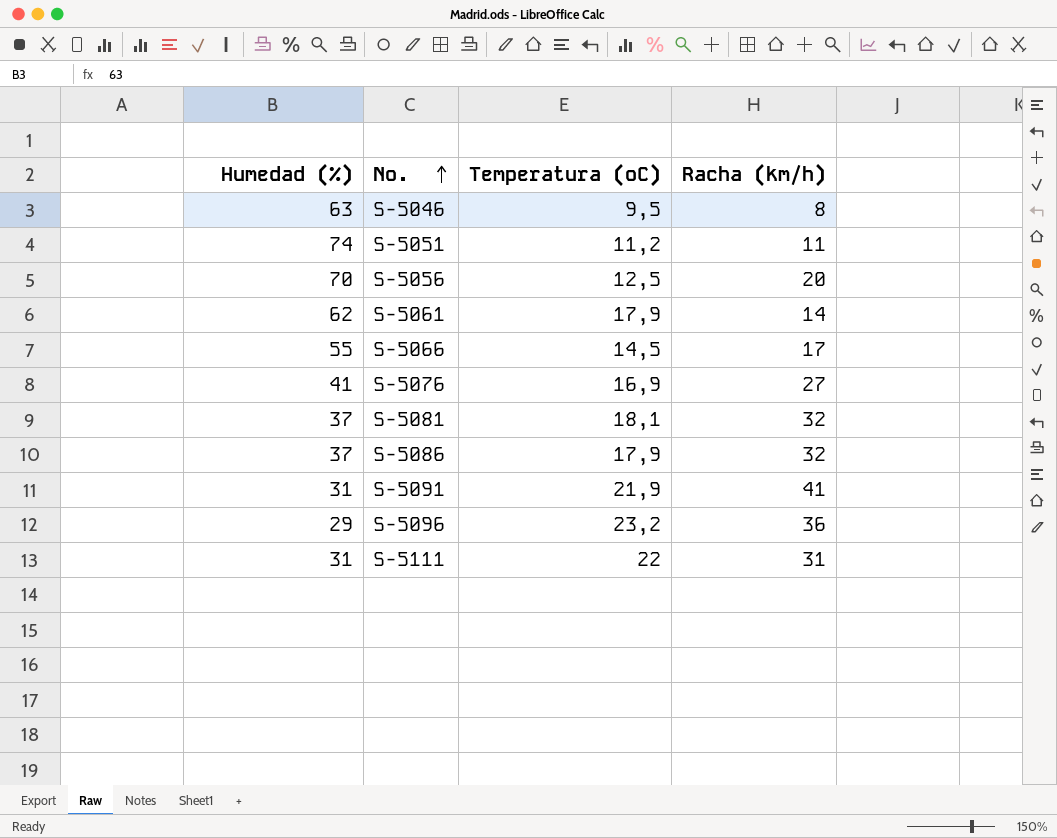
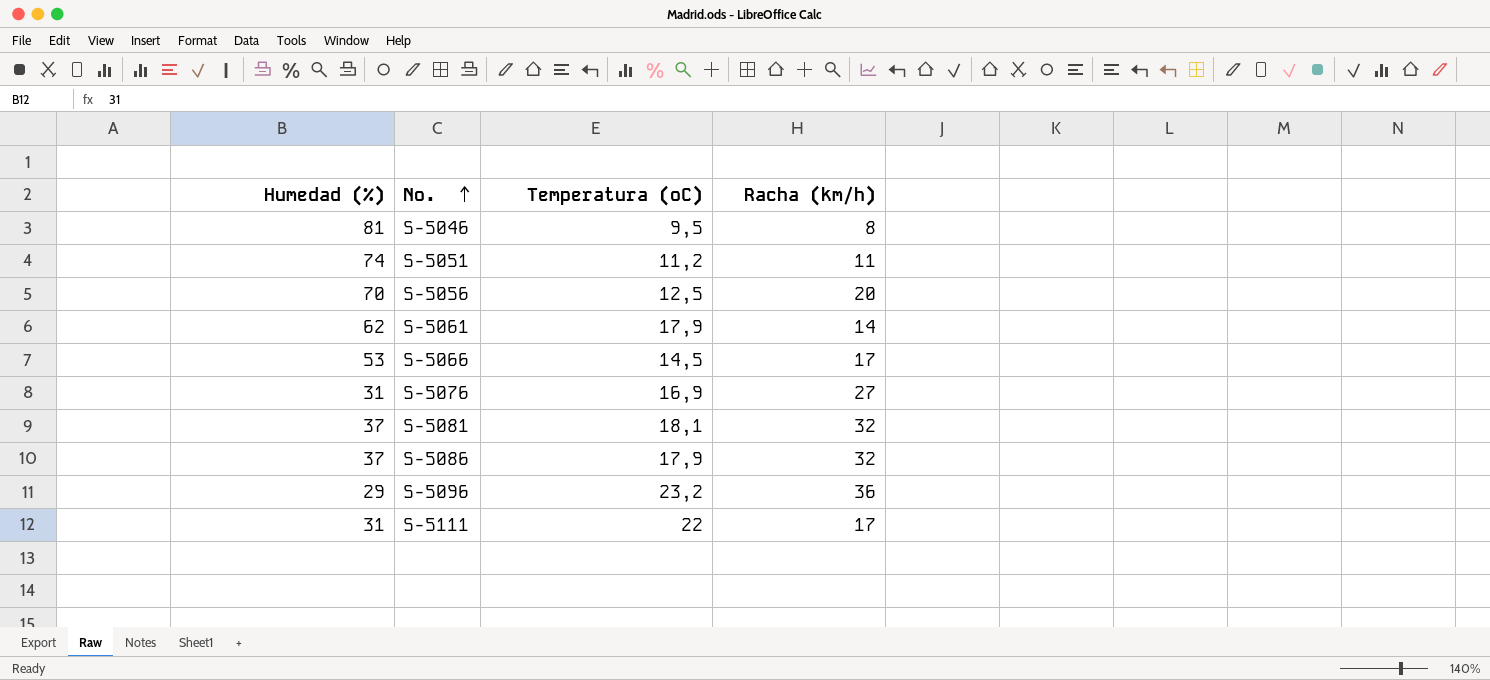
row S-5091: 31 | 21,9 | 41 -> none
S-5046 | Humedad (%): 63 -> 81
S-5066 | Humedad (%): 55 -> 53
S-5076 | Humedad (%): 41 -> 31
S-5111 | Racha (km/h): 31 -> 17

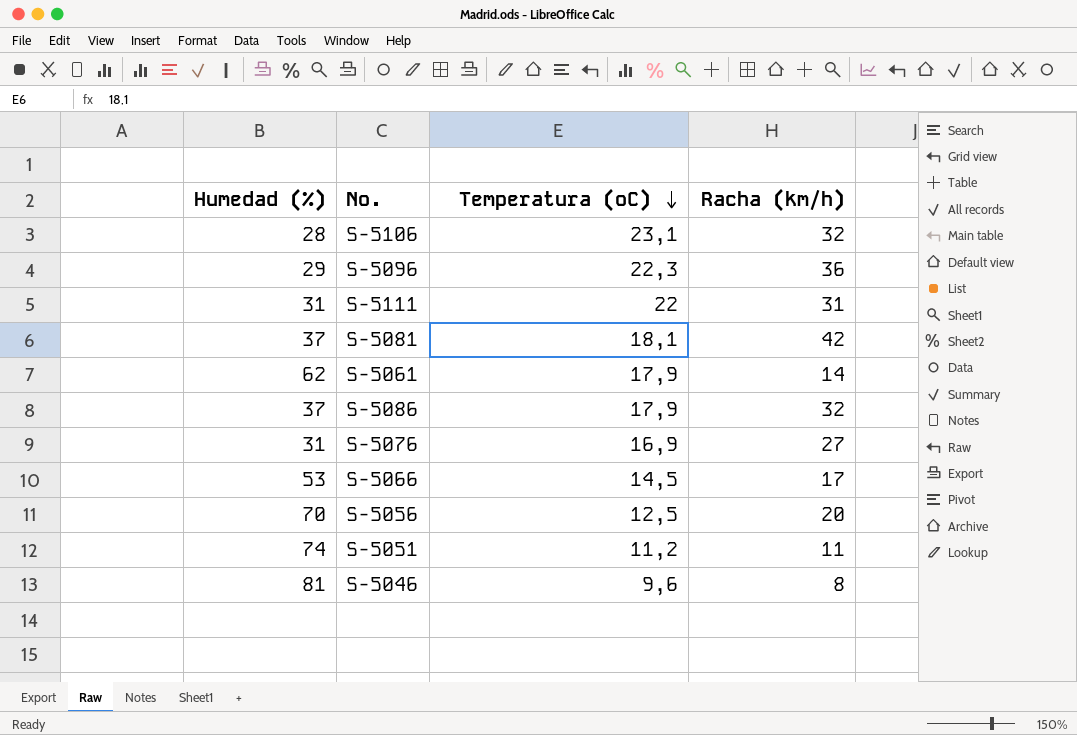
row order: No. ascending -> Temperatura (ºC) descending
row S-5106: none -> 28 | 23,1 | 32
S-5096 | Temperatura (ºC): 23,2 -> 22,3
S-5111 | Racha (km/h): 17 -> 31
S-5081 | Racha (km/h): 32 -> 42
S-5046 | Temperatura (ºC): 9,5 -> 9,6

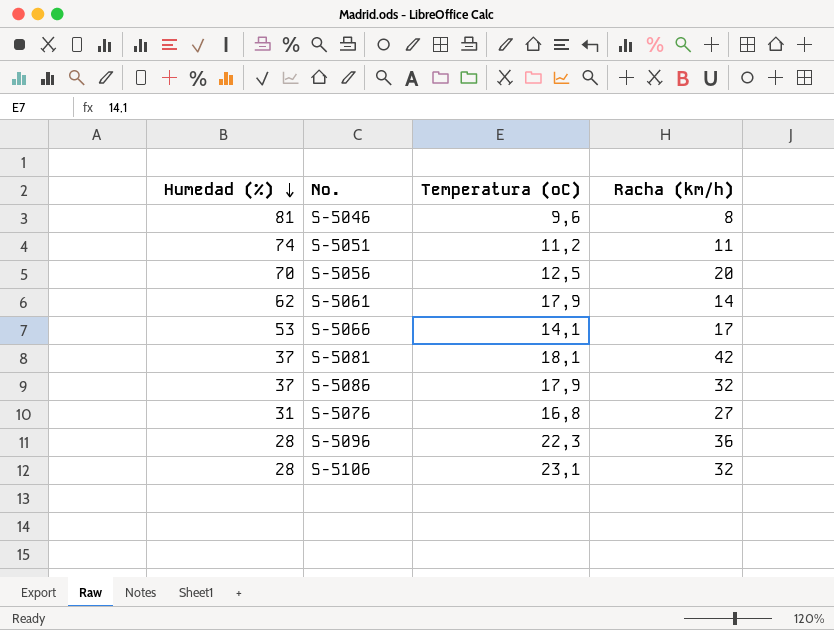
row order: Temperatura (ºC) descending -> Humedad (%) descending
row S-5111: 31 | 22 | 31 -> none
S-5066 | Temperatura (ºC): 14,5 -> 14,1
S-5076 | Temperatura (ºC): 16,9 -> 16,8
S-5096 | Humedad (%): 29 -> 28

